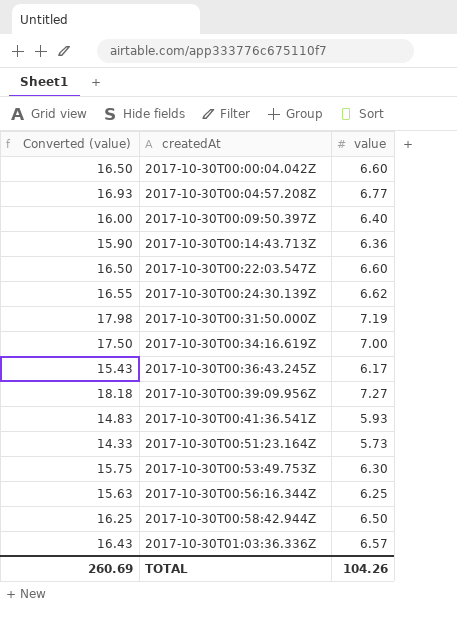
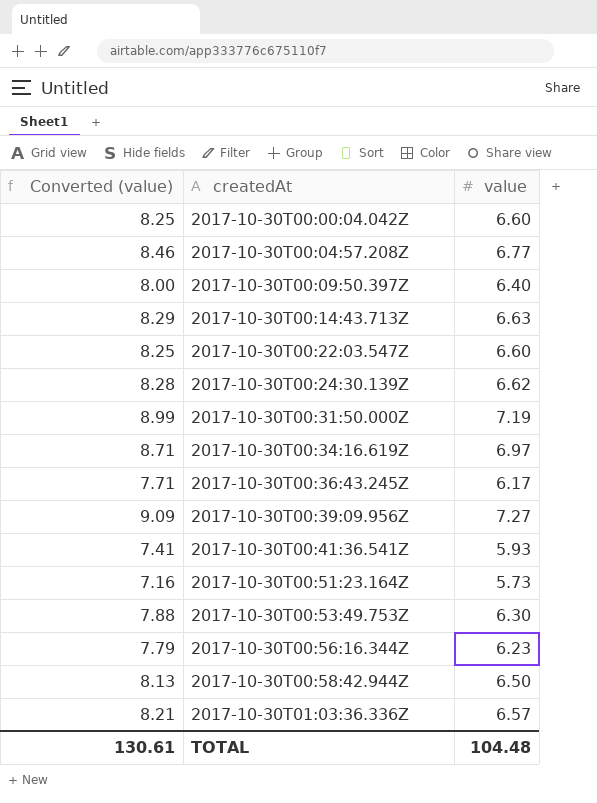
column Converted (value) | formula: [value] * 2.5 -> [value] * 1.25
2017-10-30T00:14:43.713Z | value: 6.36 -> 6.63
2017-10-30T00:34:16.619Z | value: 7.00 -> 6.97
2017-10-30T00:56:16.344Z | value: 6.25 -> 6.23
TOTAL | Converted (value): 260.69 -> 130.61
TOTAL | value: 104.26 -> 104.48

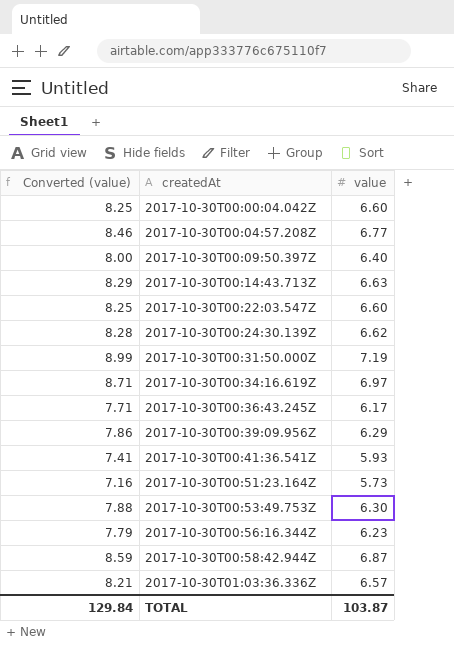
2017-10-30T00:39:09.956Z | Converted (value): 9.09 -> 7.86
2017-10-30T00:39:09.956Z | value: 7.27 -> 6.29
2017-10-30T00:58:42.944Z | Converted (value): 8.13 -> 8.59
2017-10-30T00:58:42.944Z | value: 6.50 -> 6.87
TOTAL | Converted (value): 130.61 -> 129.84
TOTAL | value: 104.48 -> 103.87

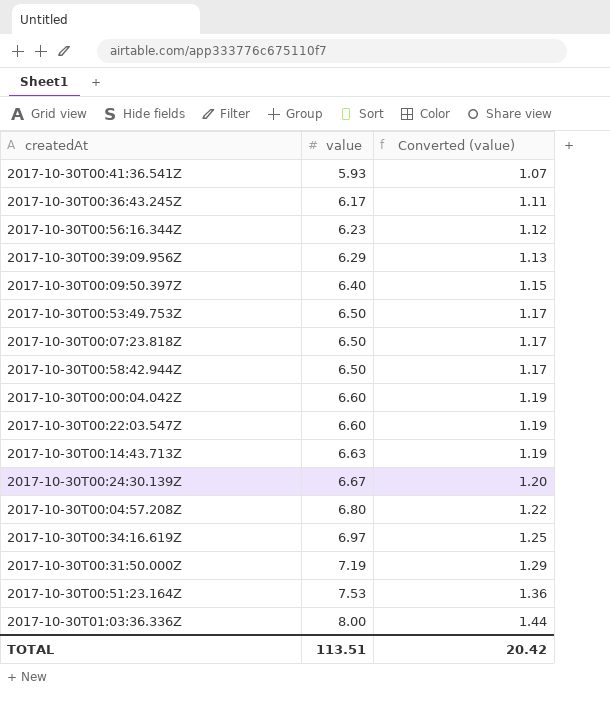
row order: createdAt ascending -> value ascending
column Converted (value) | formula: [value] * 1.25 -> [value] * 0.18
column Converted (value) | position: 1 -> 3
2017-10-30T00:53:49.753Z | value: 6.30 -> 6.50
row 2017-10-30T00:07:23.818Z: none -> 6.50 | 1.17
2017-10-30T00:58:42.944Z | value: 6.87 -> 6.50
2017-10-30T00:24:30.139Z | value: 6.62 -> 6.67
2017-10-30T00:04:57.208Z | value: 6.77 -> 6.80
2017-10-30T00:51:23.164Z | value: 5.73 -> 7.53
2017-10-30T01:03:36.336Z | value: 6.57 -> 8.00
TOTAL | value: 103.87 -> 113.51
TOTAL | Converted (value): 129.84 -> 20.42

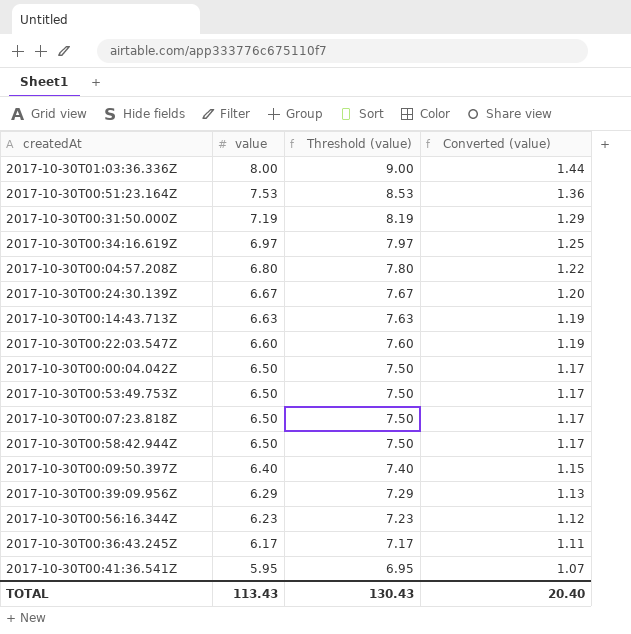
row order: value ascending -> value descending
column Threshold (value) | formula: none -> [value] + 1
2017-10-30T00:00:04.042Z | value: 6.60 -> 6.50
2017-10-30T00:00:04.042Z | Converted (value): 1.19 -> 1.17
2017-10-30T00:41:36.541Z | value: 5.93 -> 5.95
TOTAL | value: 113.51 -> 113.43
TOTAL | Converted (value): 20.42 -> 20.40

